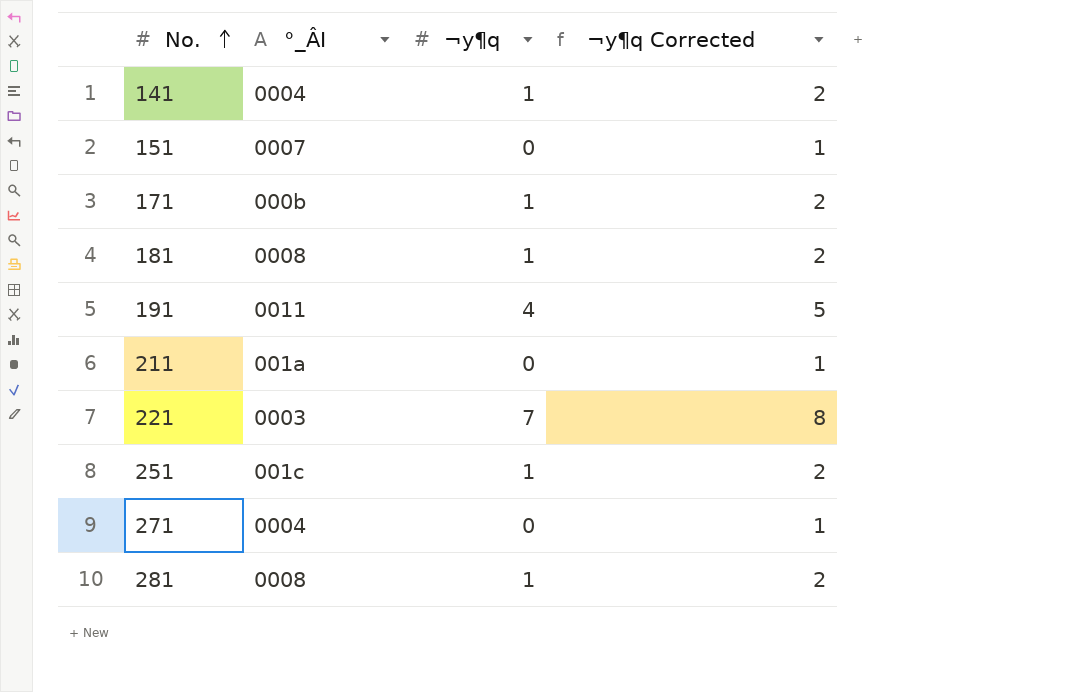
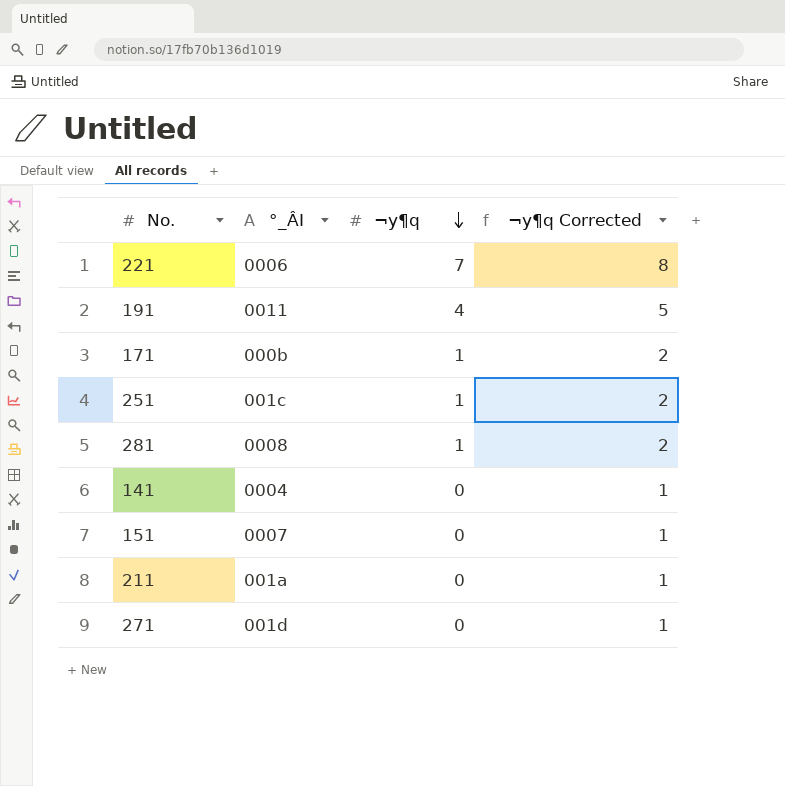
row order: No. ascending -> ¬y¶q descending
row 181: 0008 | 1 | 2 -> none
221 | °_ÂI: 0003 -> 0006
141 | ¬y¶q: 1 -> 0
141 | ¬y¶q Corrected: 2 -> 1
271 | °_ÂI: 0004 -> 001d

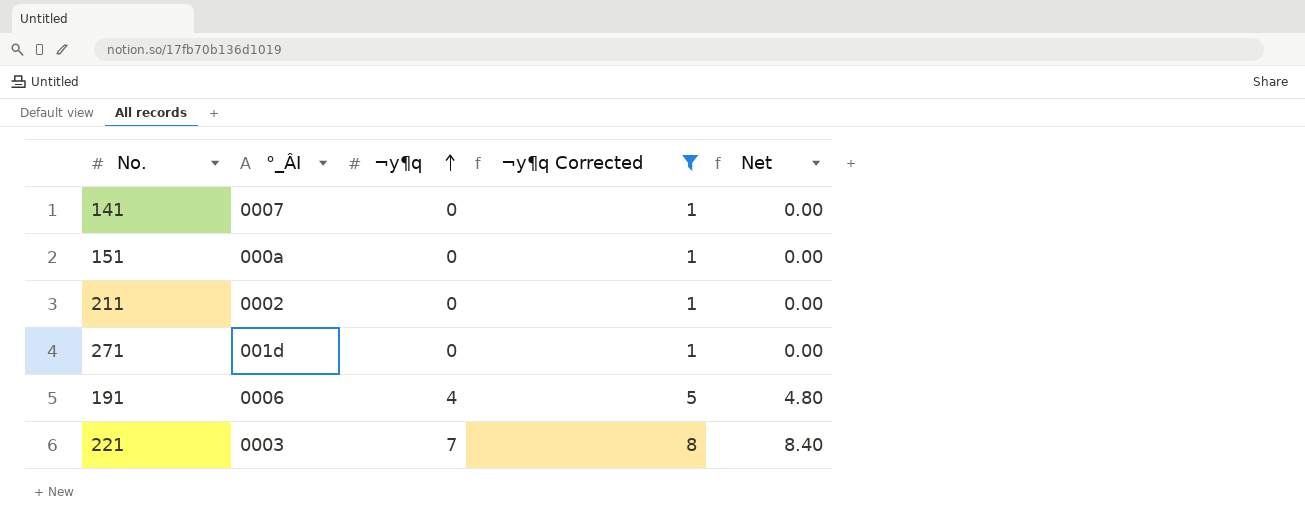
filter: none -> ¬y¶q Corrected != 2
row order: ¬y¶q descending -> ¬y¶q ascending
column Net | formula: none -> [¬y¶q] * 1.2
141 | °_ÂI: 0004 -> 0007
151 | °_ÂI: 0007 -> 000a
211 | °_ÂI: 001a -> 0002
191 | °_ÂI: 0011 -> 0006
221 | °_ÂI: 0006 -> 0003

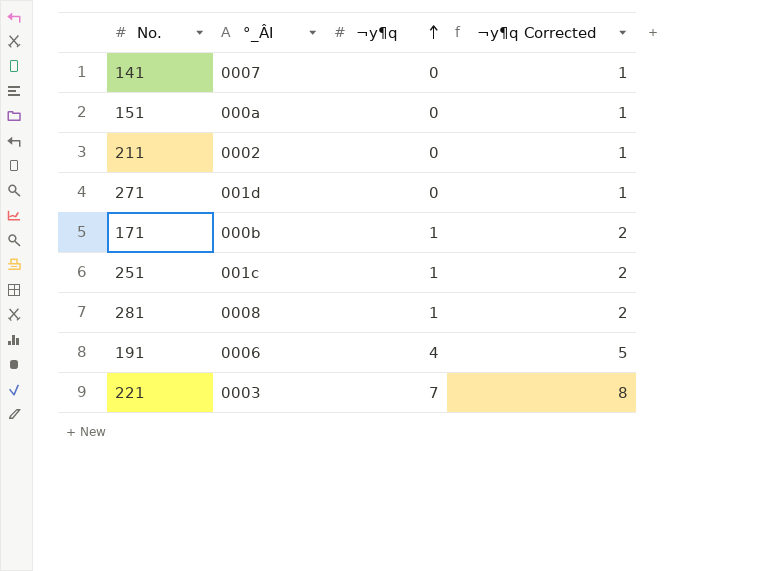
filter: ¬y¶q Corrected != 2 -> none
column Net | formula: [¬y¶q] * 1.2 -> none

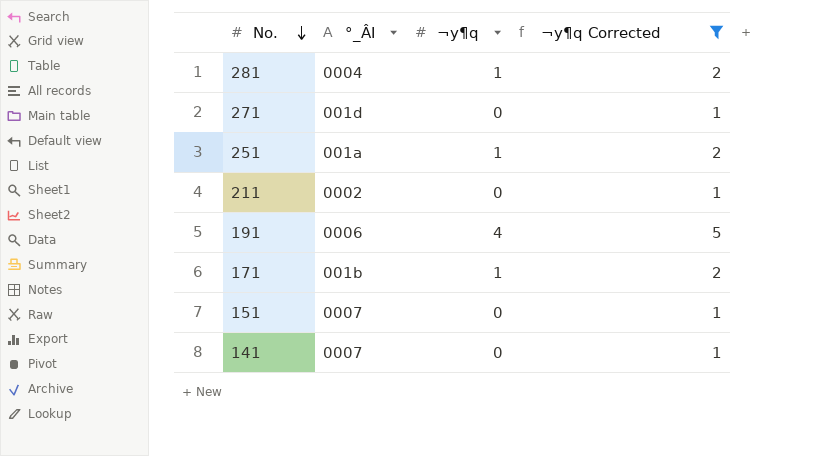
filter: none -> ¬y¶q Corrected != 8
row order: ¬y¶q ascending -> No. descending
281 | °_ÂI: 0008 -> 0004
251 | °_ÂI: 001c -> 001a
171 | °_ÂI: 000b -> 001b
151 | °_ÂI: 000a -> 0007

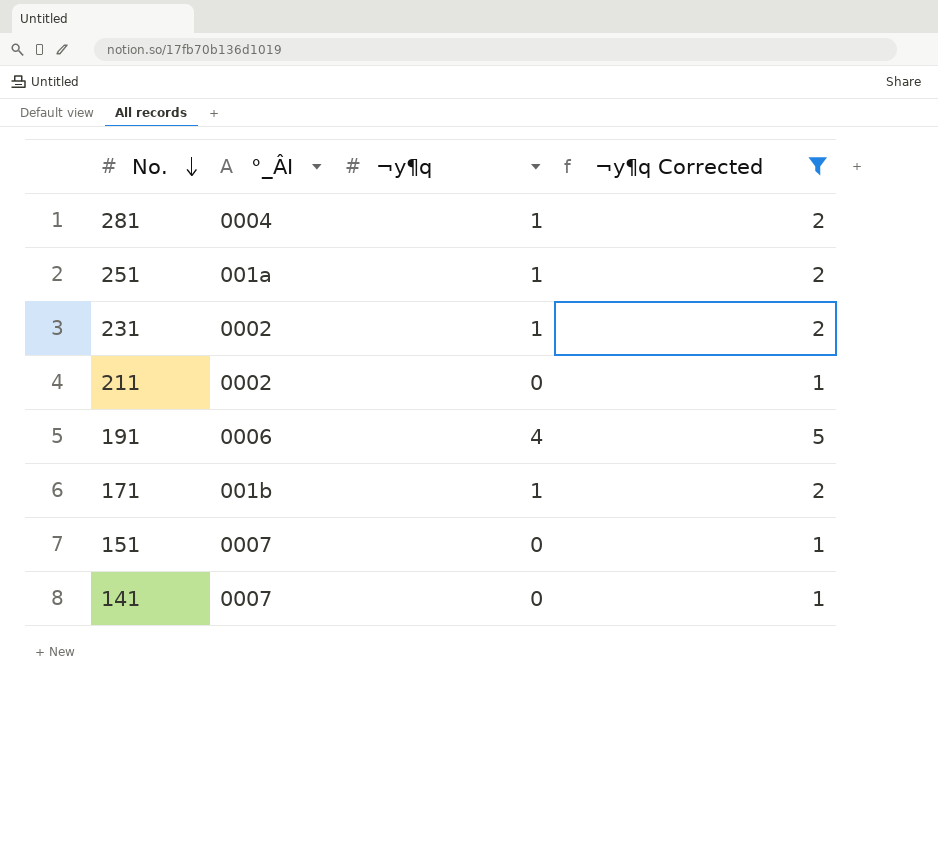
row 271: 001d | 0 | 1 -> none
row 231: none -> 0002 | 1 | 2

